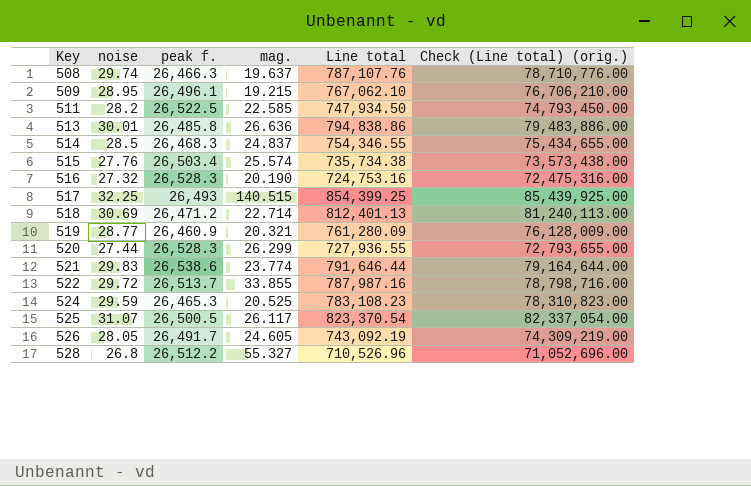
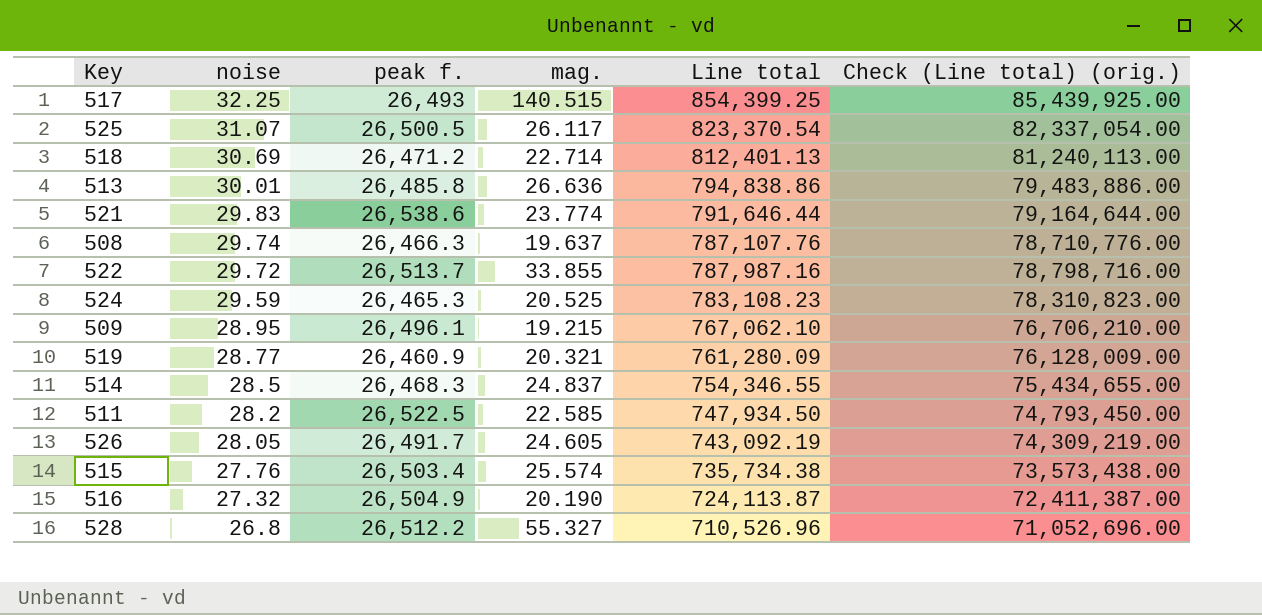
row order: Key ascending -> noise descending
row 520: 27.44 | 26,528.3 | 26.299 | 727,936.55 | 72,793,655.00 -> none
516 | peak f.: 26,528.3 -> 26,504.9
516 | Line total: 724,753.16 -> 724,113.87
516 | Check (Line total) (orig.): 72,475,316.00 -> 72,411,387.00

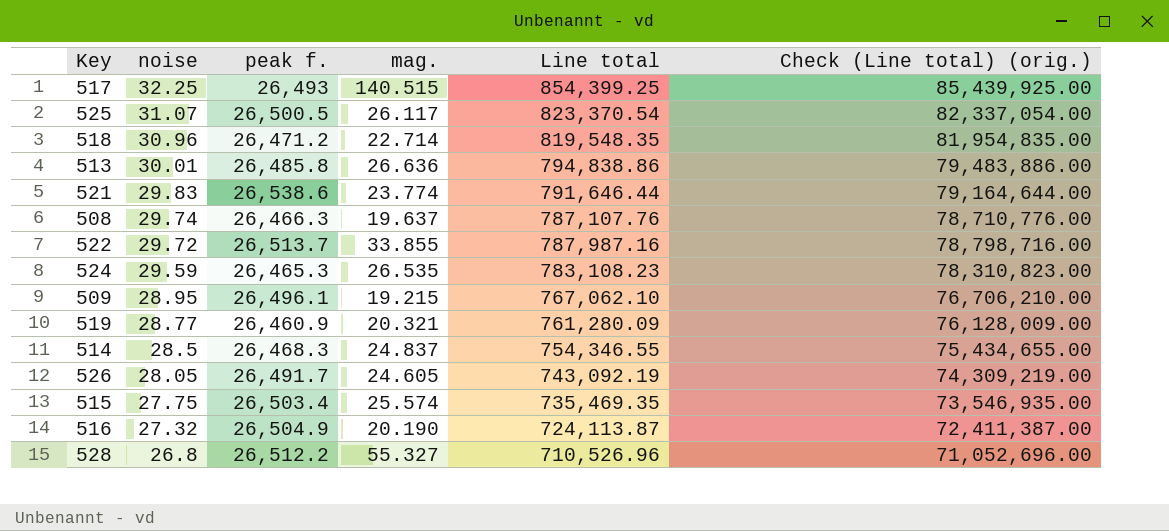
row 511: 28.2 | 26,522.5 | 22.585 | 747,934.50 | 74,793,450.00 -> none
518 | noise: 30.69 -> 30.96
518 | Line total: 812,401.13 -> 819,548.35
518 | Check (Line total) (orig.): 81,240,113.00 -> 81,954,835.00
524 | mag.: 20.525 -> 26.535
515 | noise: 27.76 -> 27.75
515 | Line total: 735,734.38 -> 735,469.35
515 | Check (Line total) (orig.): 73,573,438.00 -> 73,546,935.00

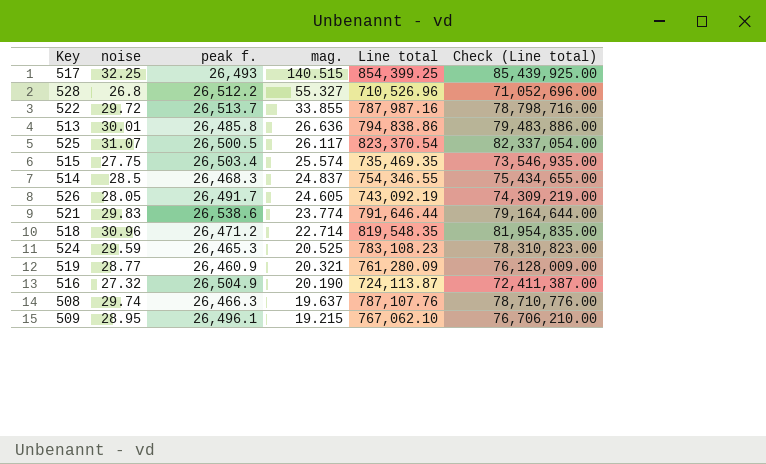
row order: noise descending -> mag. descending
column name: Check (Line total) (orig.) -> Check (Line total)
524 | mag.: 26.535 -> 20.525

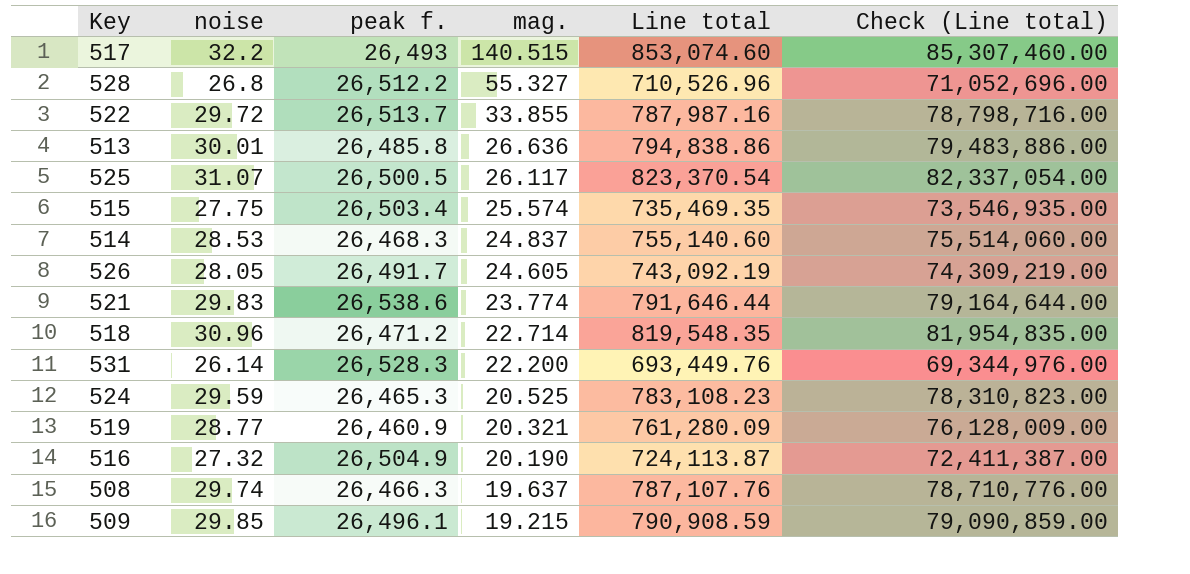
517 | noise: 32.25 -> 32.2
517 | Line total: 854,399.25 -> 853,074.60
517 | Check (Line total): 85,439,925.00 -> 85,307,460.00
514 | noise: 28.5 -> 28.53
514 | Line total: 754,346.55 -> 755,140.60
514 | Check (Line total): 75,434,655.00 -> 75,514,060.00
row 531: none -> 26.14 | 26,528.3 | 22.200 | 693,449.76 | 69,344,976.00
509 | noise: 28.95 -> 29.85
509 | Line total: 767,062.10 -> 790,908.59
509 | Check (Line total): 76,706,210.00 -> 79,090,859.00

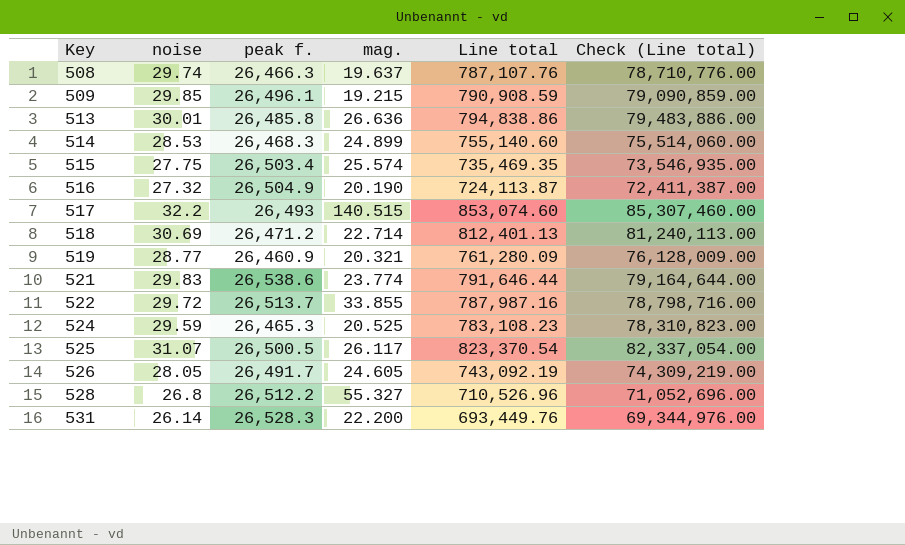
row order: mag. descending -> Key ascending
514 | mag.: 24.837 -> 24.899
518 | noise: 30.96 -> 30.69
518 | Line total: 819,548.35 -> 812,401.13
518 | Check (Line total): 81,954,835.00 -> 81,240,113.00

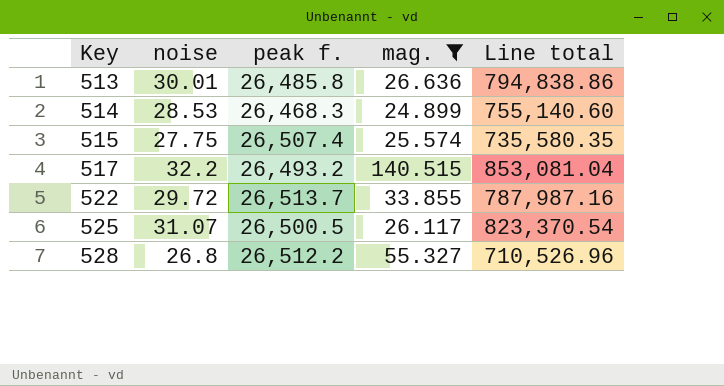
filter: none -> mag. >= 24.899
column Check (Line total) | formula: [Line total] * 100 -> none
515 | peak f.: 26,503.4 -> 26,507.4
515 | Line total: 735,469.35 -> 735,580.35
517 | peak f.: 26,493 -> 26,493.2
517 | Line total: 853,074.60 -> 853,081.04

